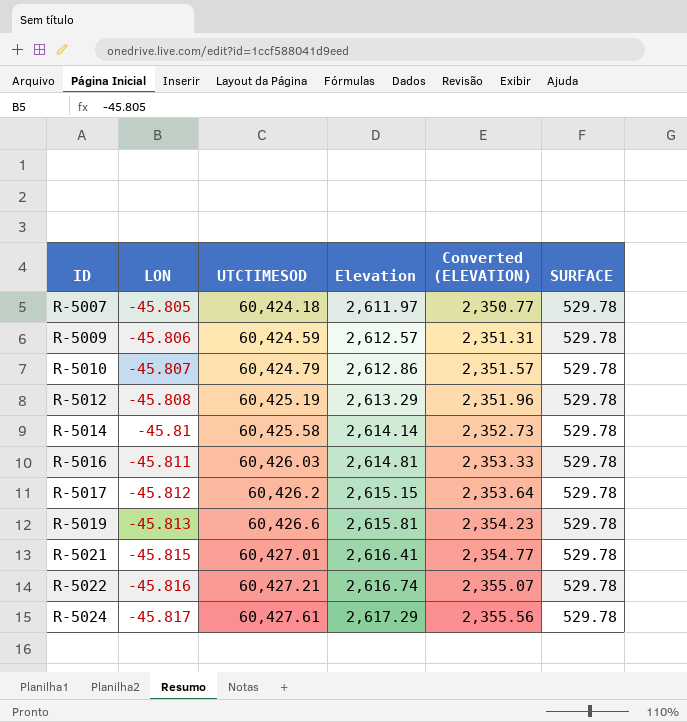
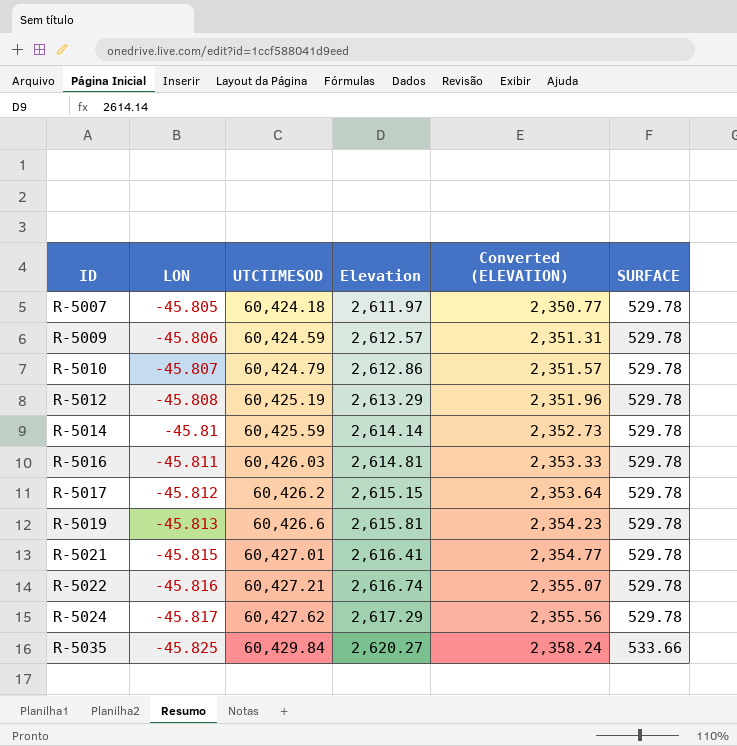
R-5014 | UTCTIMESOD: 60,425.58 -> 60,425.59
R-5024 | UTCTIMESOD: 60,427.61 -> 60,427.62
row R-5035: none -> -45.825 | 60,429.84 | 2,620.27 | 2,358.24 | 533.66

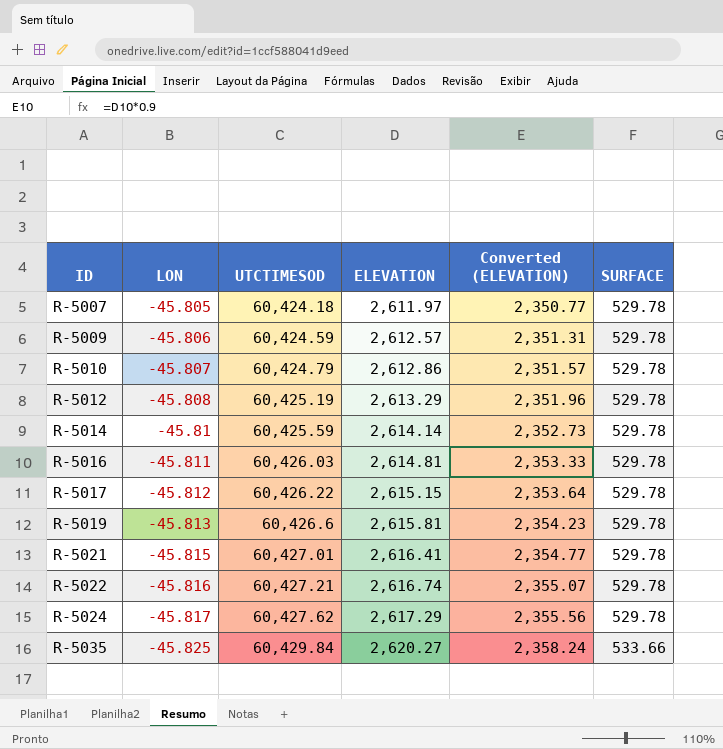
column name: Elevation -> ELEVATION
R-5017 | UTCTIMESOD: 60,426.2 -> 60,426.22

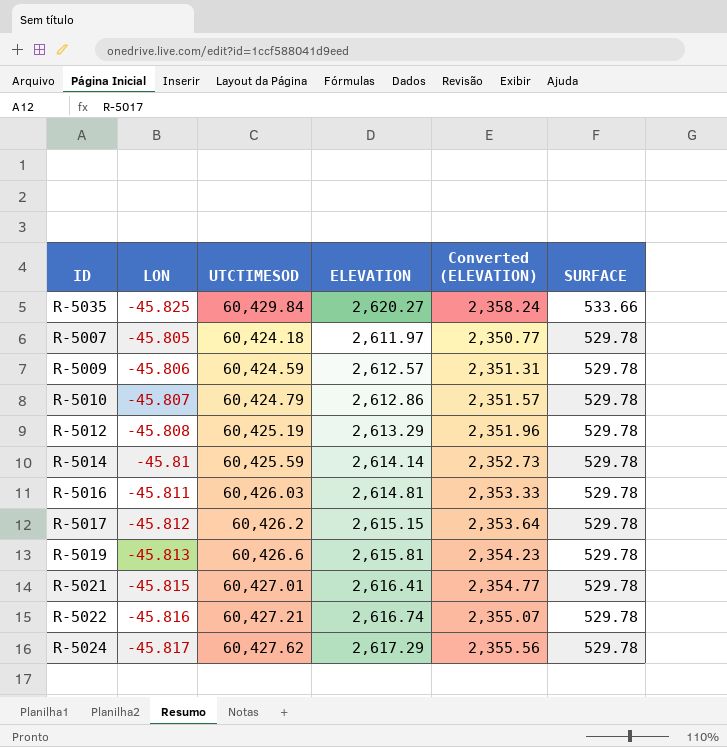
row order: ID ascending -> SURFACE descending
R-5017 | UTCTIMESOD: 60,426.22 -> 60,426.2

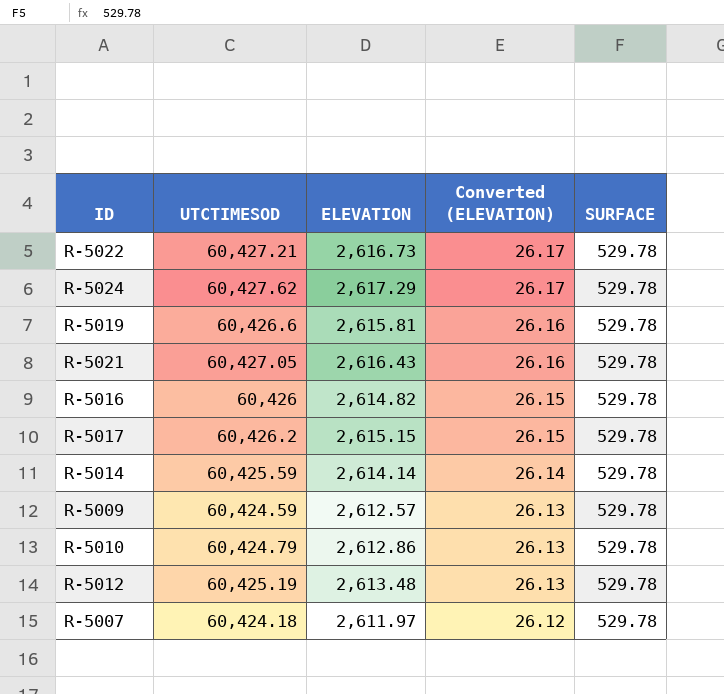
row order: SURFACE descending -> Converted (ELEVATION) descending
column LON | position: 2 -> none
column Converted (ELEVATION) | formula: [ELEVATION] * 0.9 -> [ELEVATION] * 0.01
row R-5035: -45.825 | 60,429.84 | 2,620.27 | 2,358.24 | 533.66 -> none
R-5022 | ELEVATION: 2,616.74 -> 2,616.73
R-5021 | UTCTIMESOD: 60,427.01 -> 60,427.05
R-5021 | ELEVATION: 2,616.41 -> 2,616.43
R-5016 | UTCTIMESOD: 60,426.03 -> 60,426
R-5016 | ELEVATION: 2,614.81 -> 2,614.82
R-5012 | ELEVATION: 2,613.29 -> 2,613.48

